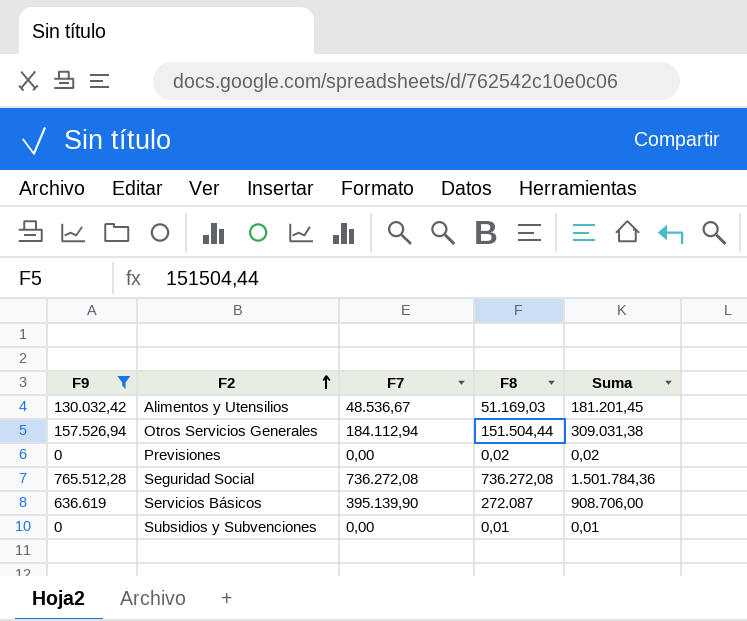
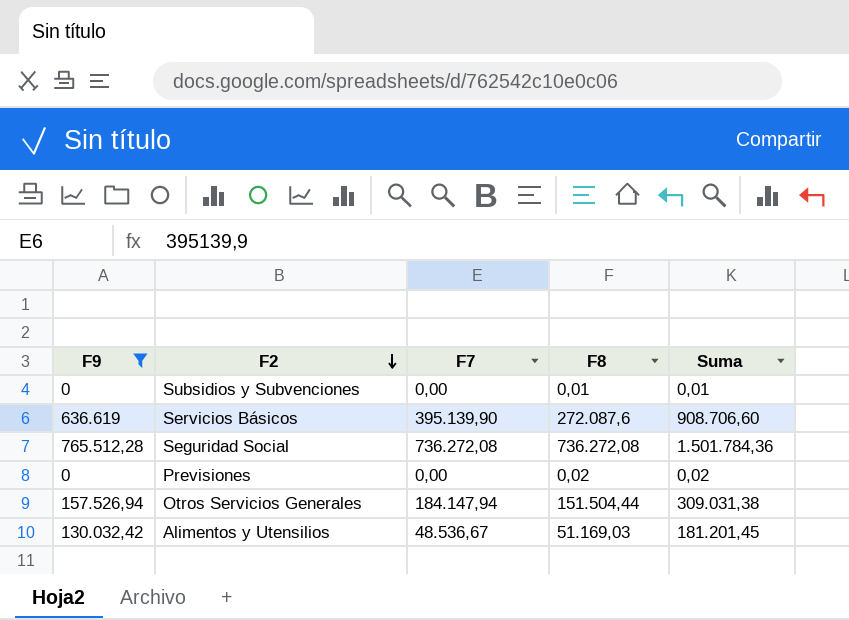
row order: F2 ascending -> F2 descending
Servicios Básicos | F8: 272.087 -> 272.087,6
Servicios Básicos | Suma: 908.706,00 -> 908.706,60
Otros Servicios Generales | F7: 184.112,94 -> 184.147,94

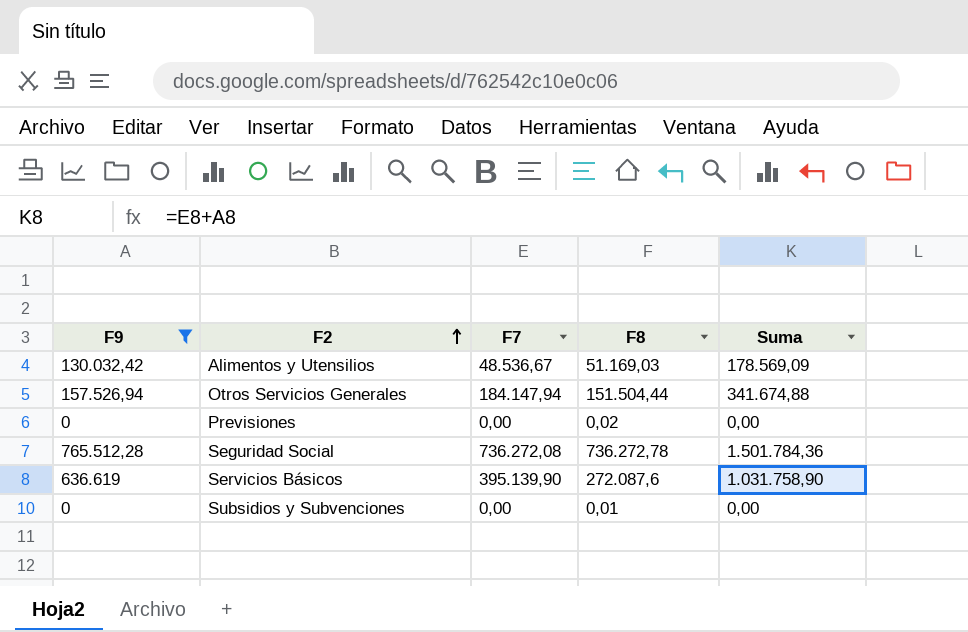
row order: F2 descending -> F2 ascending
column Suma | formula: [F9] + [F8] -> [F9] + [F7]
Seguridad Social | F8: 736.272,08 -> 736.272,78

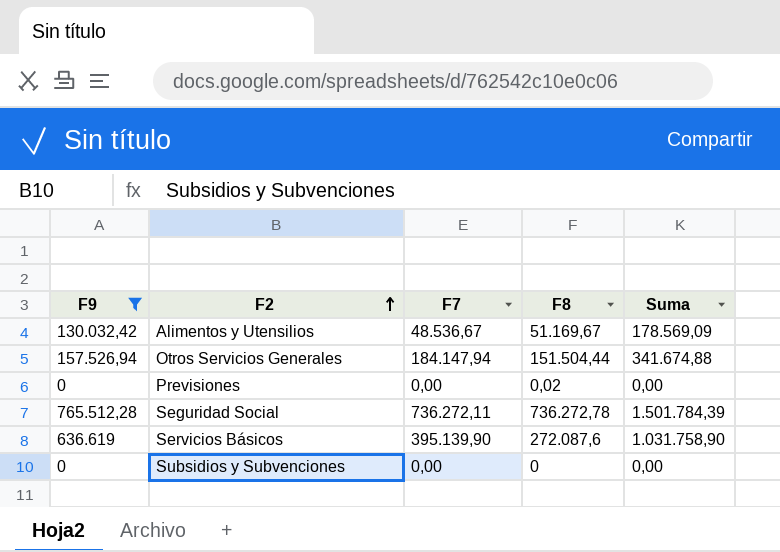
Alimentos y Utensilios | F8: 51.169,03 -> 51.169,67
Seguridad Social | F7: 736.272,08 -> 736.272,11
Seguridad Social | Suma: 1.501.784,36 -> 1.501.784,39
Subsidios y Subvenciones | F8: 0,01 -> 0

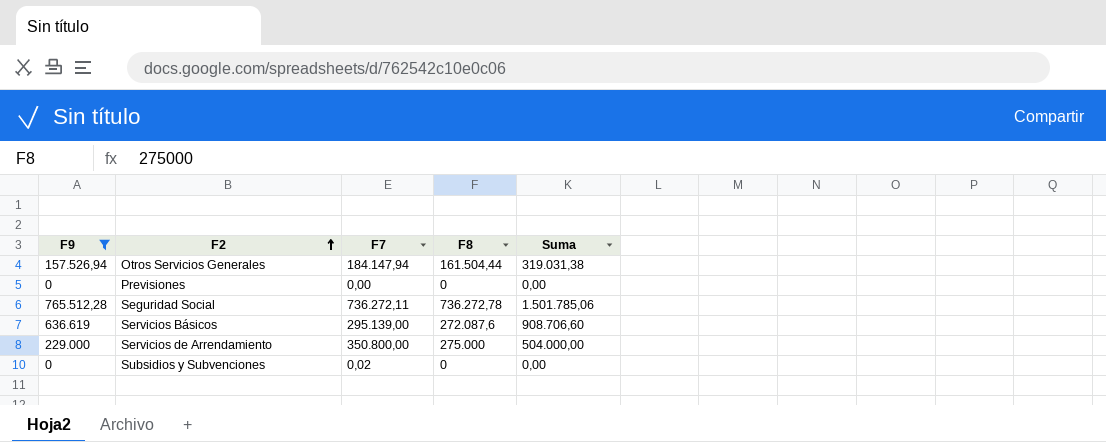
column Suma | formula: [F9] + [F7] -> [F9] + [F8]
row Alimentos y Utensilios: 130.032,42 | 48.536,67 | 51.169,67 | 178.569,09 -> none
Otros Servicios Generales | F8: 151.504,44 -> 161.504,44
Previsiones | F8: 0,02 -> 0
Servicios Básicos | F7: 395.139,90 -> 295.139,00
row Servicios de Arrendamiento: none -> 229.000 | 350.800,00 | 275.000 | 504.000,00
Subsidios y Subvenciones | F7: 0,00 -> 0,02

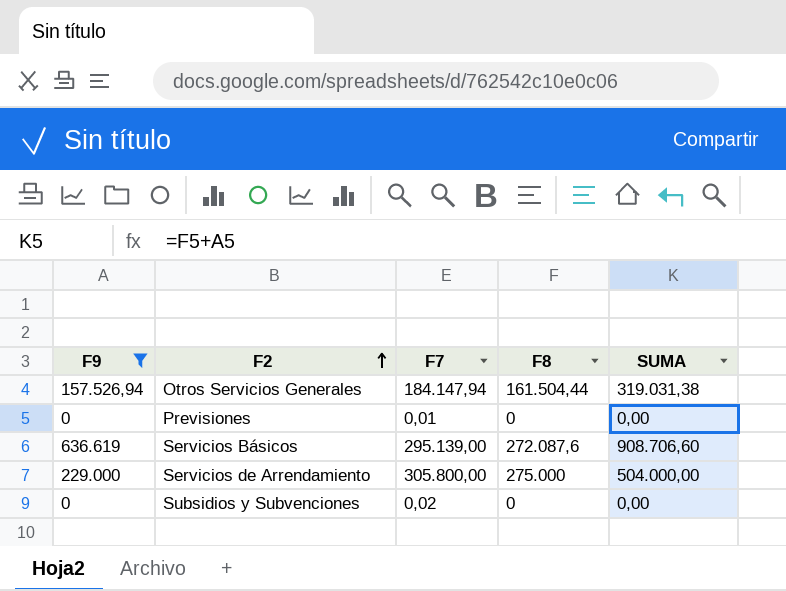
column name: Suma -> SUMA
row Seguridad Social: 765.512,28 | 736.272,11 | 736.272,78 | 1.501.785,06 -> none
Previsiones | F7: 0,00 -> 0,01
Servicios de Arrendamiento | F7: 350.800,00 -> 305.800,00

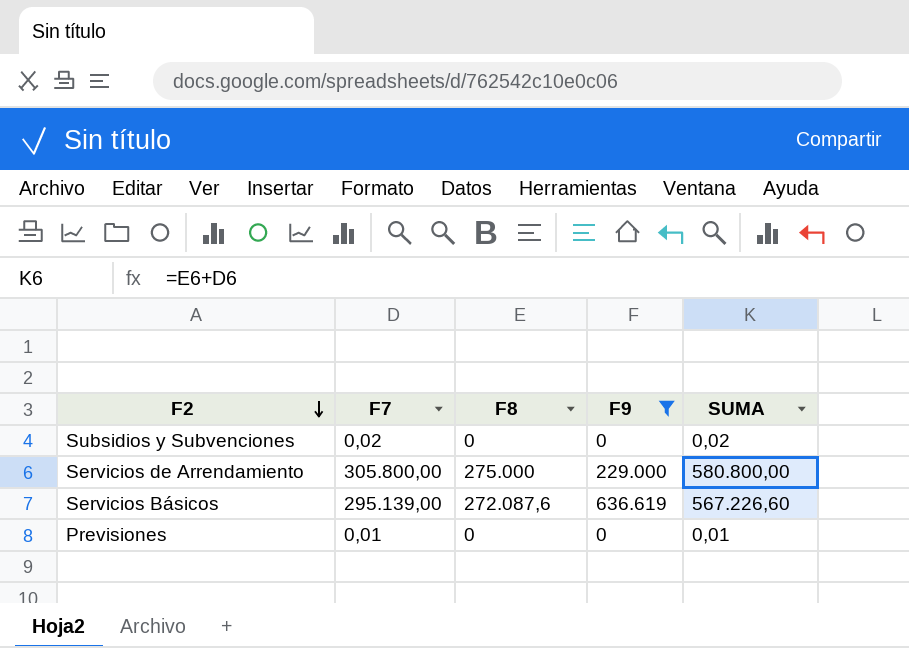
row order: F2 ascending -> F2 descending
column F9 | position: 1 -> 4
column SUMA | formula: [F9] + [F8] -> [F7] + [F8]
row Otros Servicios Generales: 157.526,94 | 184.147,94 | 161.504,44 | 319.031,38 -> none

